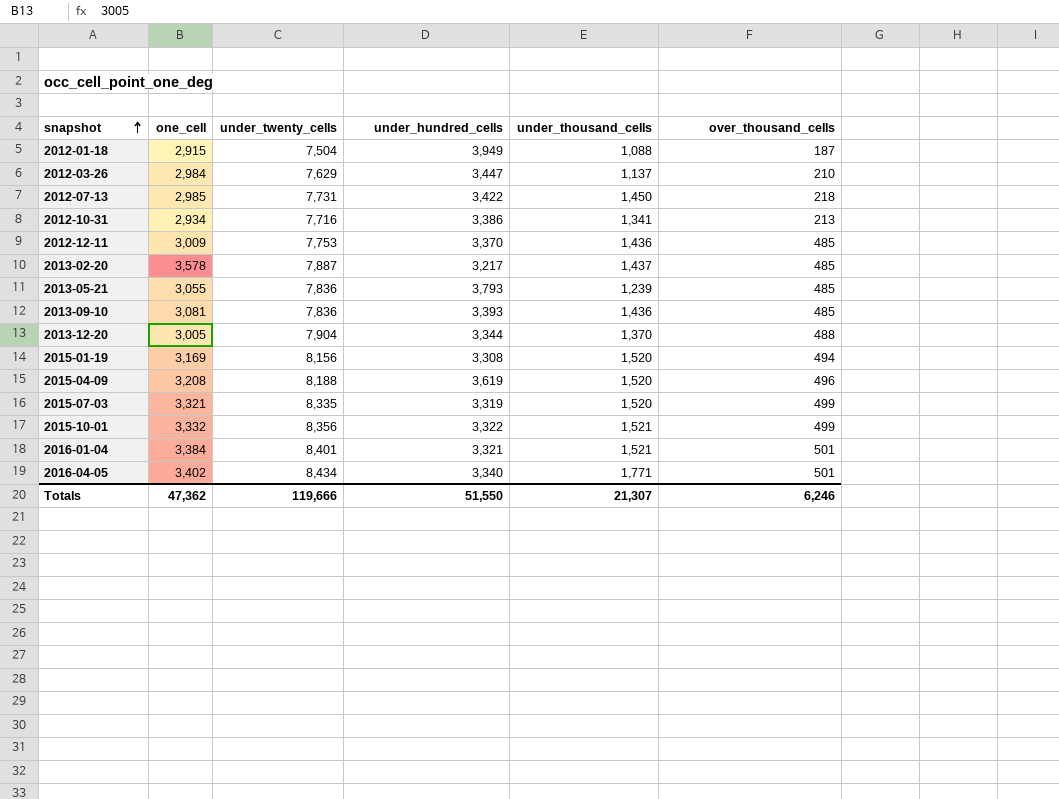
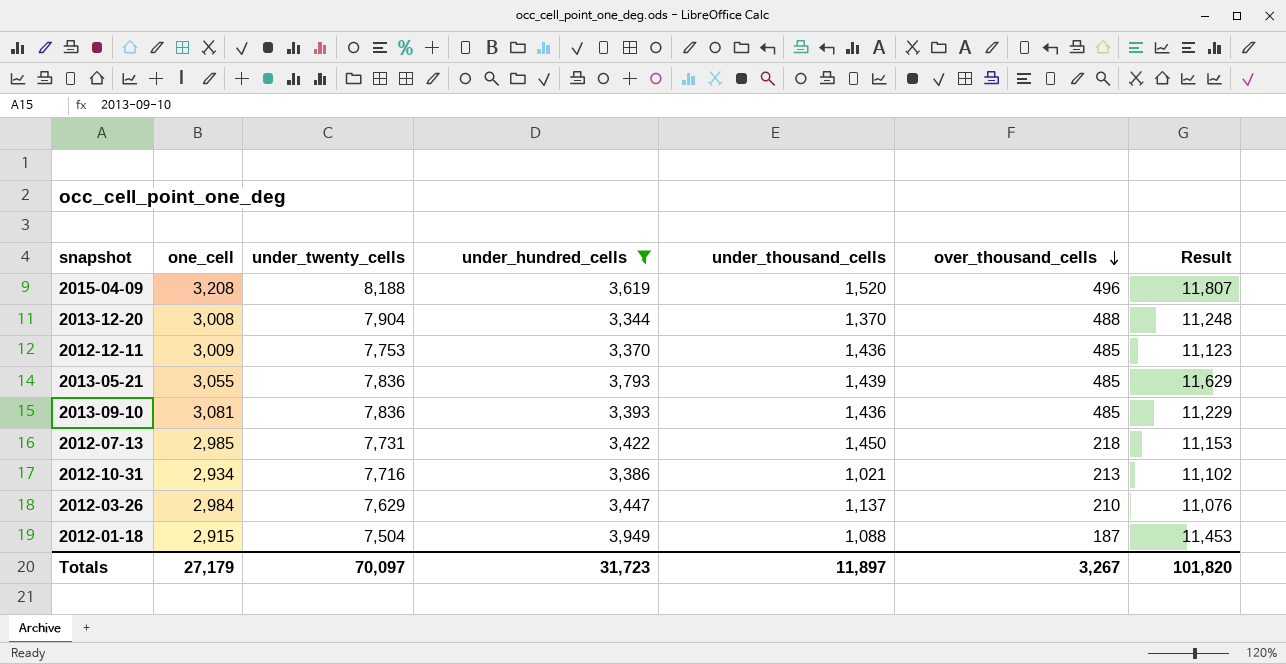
filter: none -> under_hundred_cells >= 3,344
row order: snapshot ascending -> over_thousand_cells descending
column Result | formula: none -> [under_twenty_cells] + [under_hundred_cells]
2013-12-20 | one_cell: 3,005 -> 3,008
2013-05-21 | under_thousand_cells: 1,239 -> 1,439
2012-10-31 | under_thousand_cells: 1,341 -> 1,021
Totals | one_cell: 47,362 -> 27,179
Totals | under_twenty_cells: 119,666 -> 70,097
Totals | under_hundred_cells: 51,550 -> 31,723
Totals | under_thousand_cells: 21,307 -> 11,897
Totals | over_thousand_cells: 6,246 -> 3,267

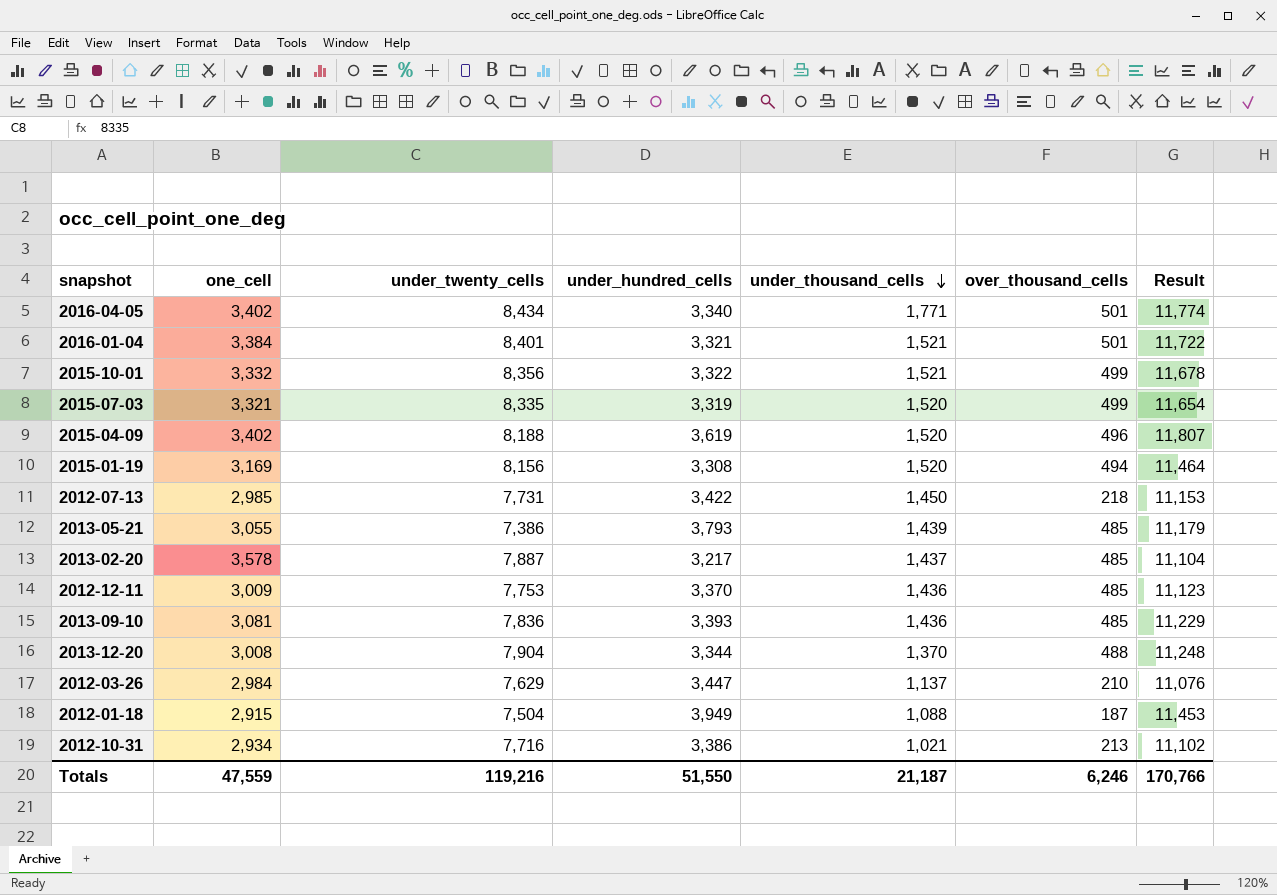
filter: under_hundred_cells >= 3,344 -> none
row order: over_thousand_cells descending -> under_thousand_cells descending
2015-04-09 | one_cell: 3,208 -> 3,402
2013-05-21 | under_twenty_cells: 7,836 -> 7,386
2013-05-21 | Result: 11,629 -> 11,179
Totals | one_cell: 27,179 -> 47,559
Totals | under_twenty_cells: 70,097 -> 119,216
Totals | under_hundred_cells: 31,723 -> 51,550
Totals | under_thousand_cells: 11,897 -> 21,187
Totals | over_thousand_cells: 3,267 -> 6,246
Totals | Result: 101,820 -> 170,766

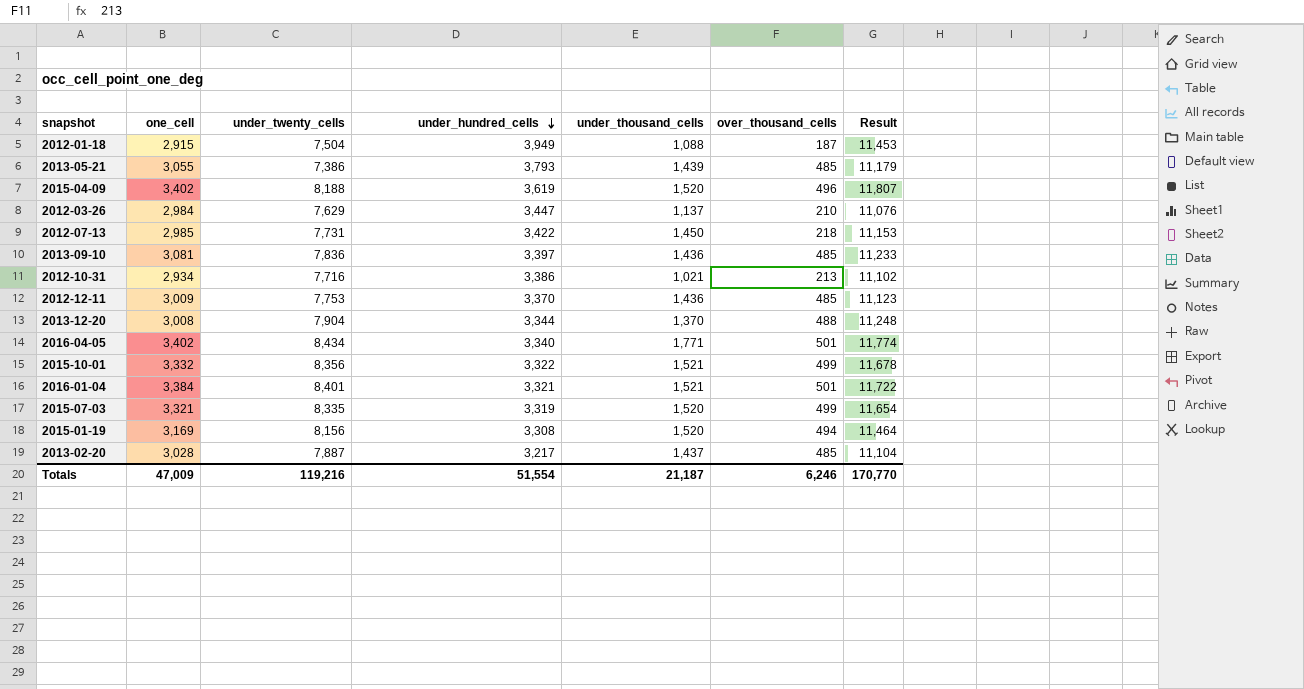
row order: under_thousand_cells descending -> under_hundred_cells descending
2013-09-10 | under_hundred_cells: 3,393 -> 3,397
2013-09-10 | Result: 11,229 -> 11,233
2013-02-20 | one_cell: 3,578 -> 3,028
Totals | one_cell: 47,559 -> 47,009
Totals | under_hundred_cells: 51,550 -> 51,554
Totals | Result: 170,766 -> 170,770

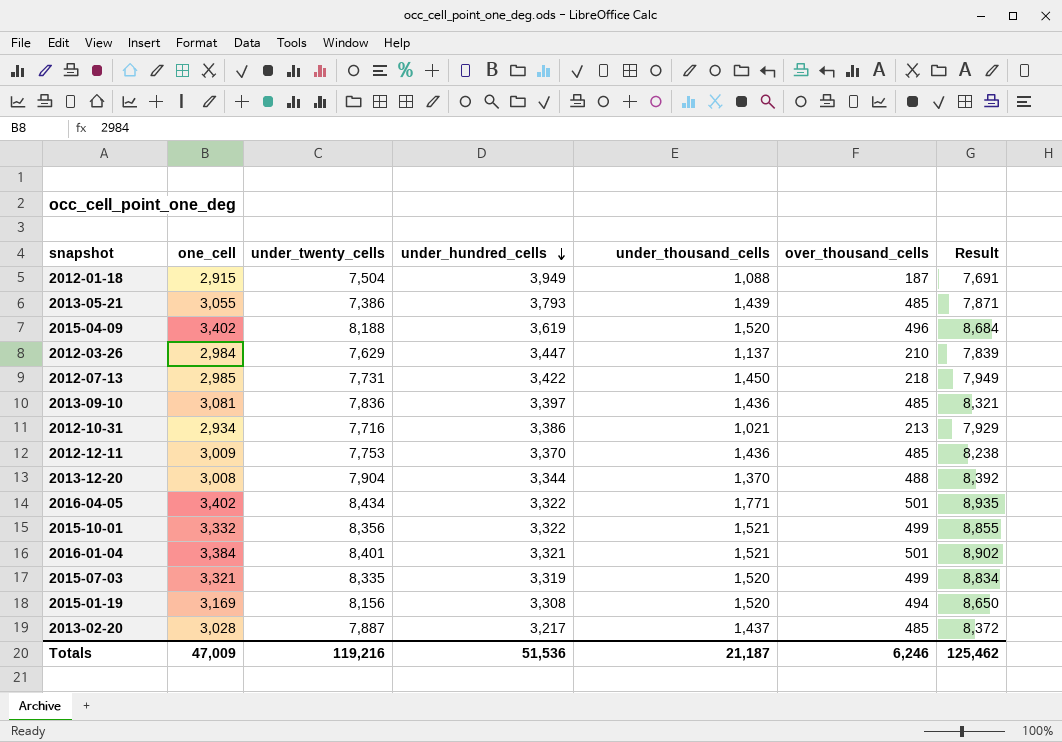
column Result | formula: [under_twenty_cells] + [under_hundred_cells] -> [under_twenty_cells] + [over_thousand_cells]
2016-04-05 | under_hundred_cells: 3,340 -> 3,322
Totals | under_hundred_cells: 51,554 -> 51,536
Totals | Result: 170,770 -> 125,462

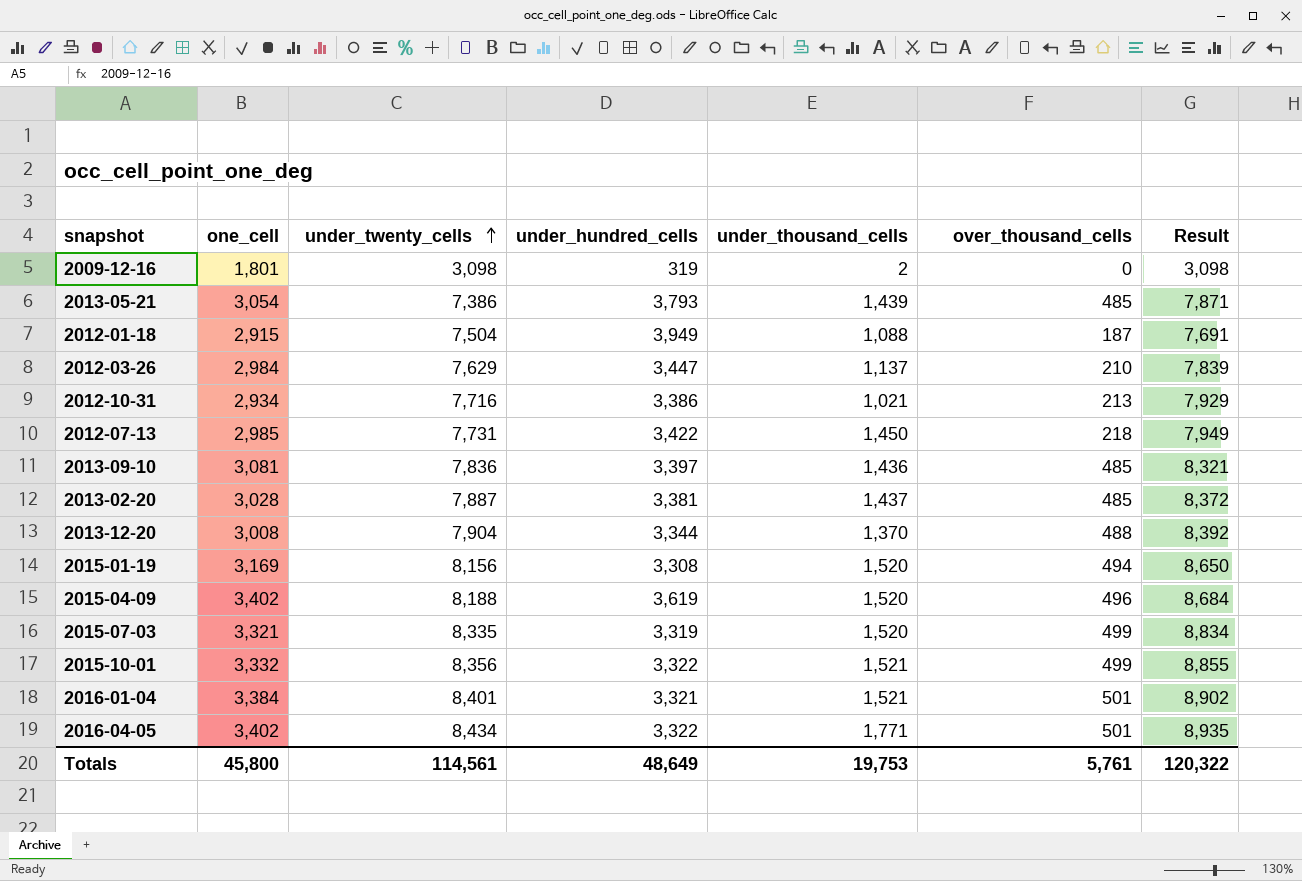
row order: under_hundred_cells descending -> under_twenty_cells ascending
row 2012-12-11: 3,009 | 7,753 | 3,370 | 1,436 | 485 | 8,238 -> none
row 2009-12-16: none -> 1,801 | 3,098 | 319 | 2 | 0 | 3,098
2013-05-21 | one_cell: 3,055 -> 3,054
2013-02-20 | under_hundred_cells: 3,217 -> 3,381
Totals | one_cell: 47,009 -> 45,800
Totals | under_twenty_cells: 119,216 -> 114,561
Totals | under_hundred_cells: 51,536 -> 48,649
Totals | under_thousand_cells: 21,187 -> 19,753
Totals | over_thousand_cells: 6,246 -> 5,761
Totals | Result: 125,462 -> 120,322

